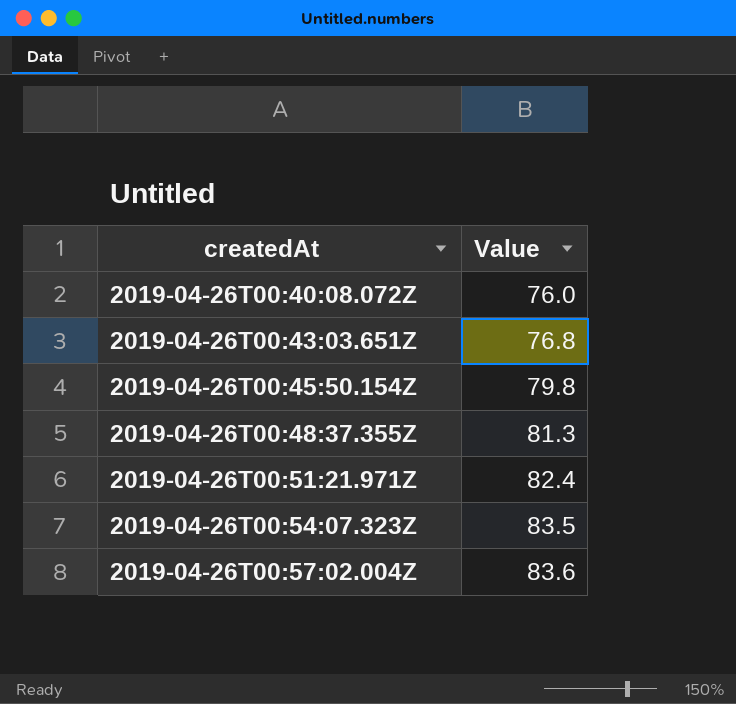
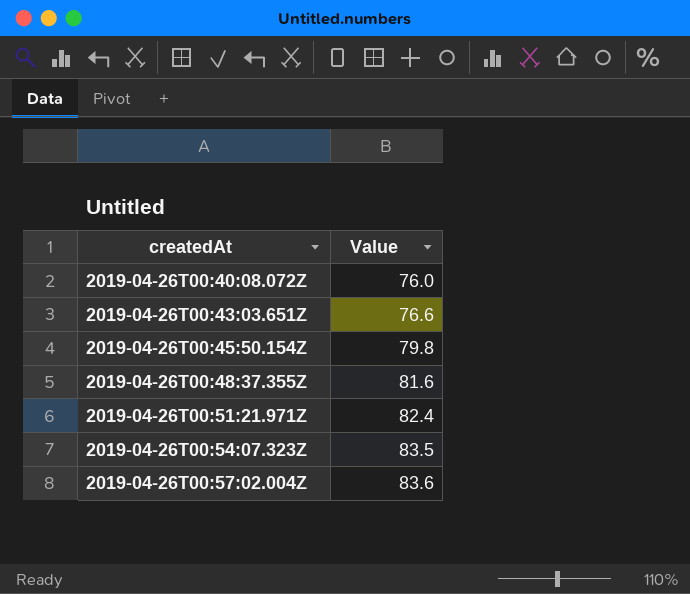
2019-04-26T00:43:03.651Z | Value: 76.8 -> 76.6
2019-04-26T00:48:37.355Z | Value: 81.3 -> 81.6

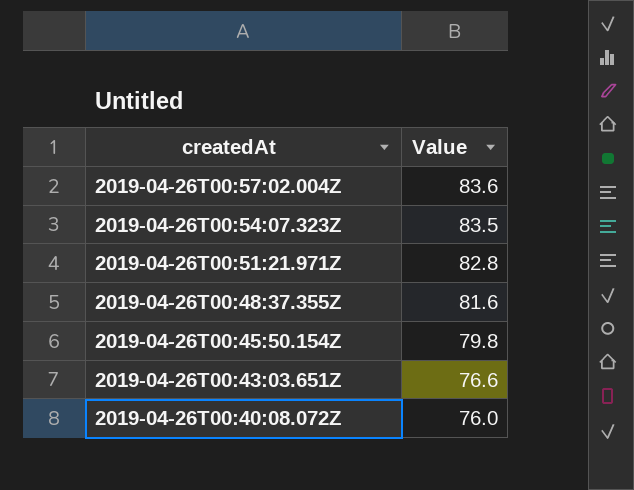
row order: createdAt ascending -> createdAt descending
2019-04-26T00:51:21.971Z | Value: 82.4 -> 82.8

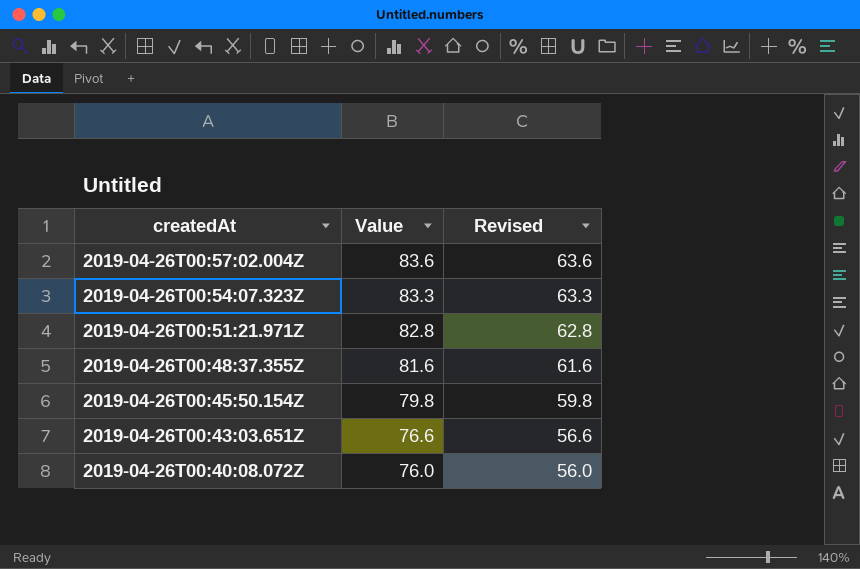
column Revised | formula: none -> [Value] - 20
2019-04-26T00:54:07.323Z | Value: 83.5 -> 83.3

